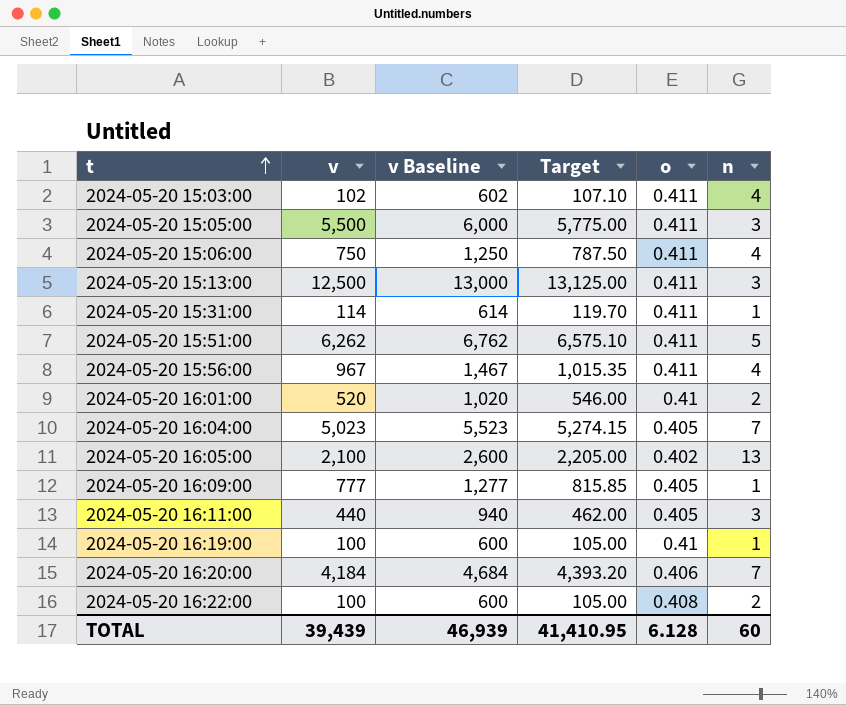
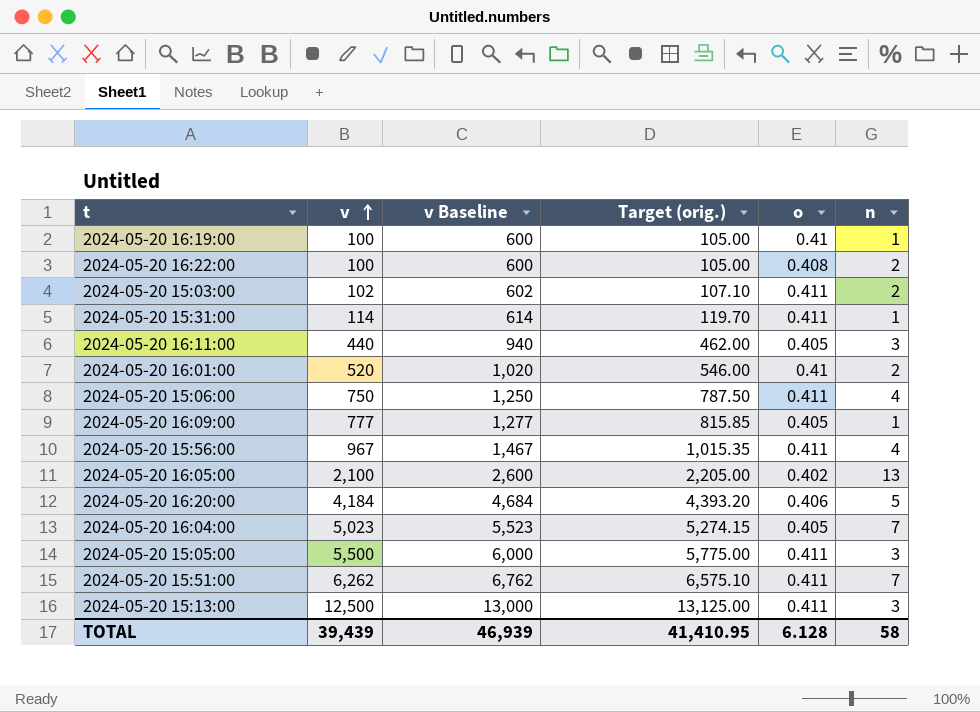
row order: t ascending -> v ascending
column name: Target -> Target (orig.)
2024-05-20 15:03:00 | n: 4 -> 2
2024-05-20 16:20:00 | n: 7 -> 5
2024-05-20 15:51:00 | n: 5 -> 7
TOTAL | n: 60 -> 58

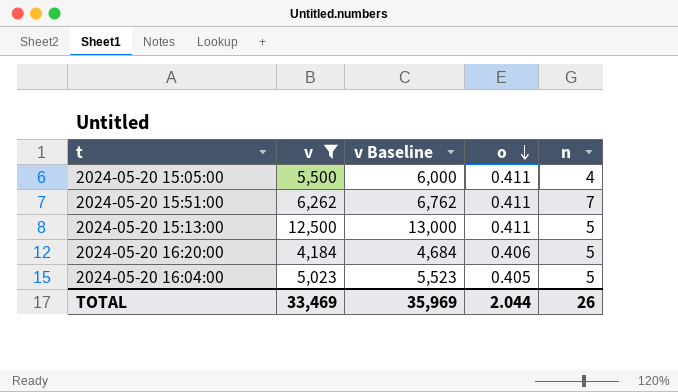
filter: none -> v >= 4,184
row order: v ascending -> o descending
column Target (orig.) | formula: [v] * 1.05 -> none
2024-05-20 15:05:00 | n: 3 -> 4
2024-05-20 15:13:00 | n: 3 -> 5
2024-05-20 16:04:00 | n: 7 -> 5
TOTAL | v: 39,439 -> 33,469
TOTAL | v Baseline: 46,939 -> 35,969
TOTAL | o: 6.128 -> 2.044
TOTAL | n: 58 -> 26

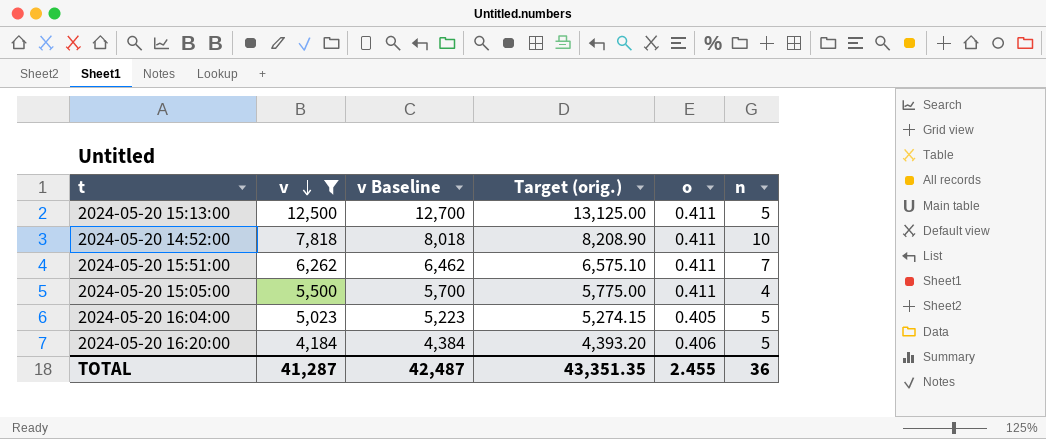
row order: o descending -> v descending
column v Baseline | formula: [v] + 500 -> [v] + 200
column Target (orig.) | formula: none -> [v] * 1.05
row 2024-05-20 14:52:00: none -> 7,818 | 8,018 | 8,208.90 | 0.411 | 10
TOTAL | v: 33,469 -> 41,287
TOTAL | v Baseline: 35,969 -> 42,487
TOTAL | o: 2.044 -> 2.455
TOTAL | n: 26 -> 36

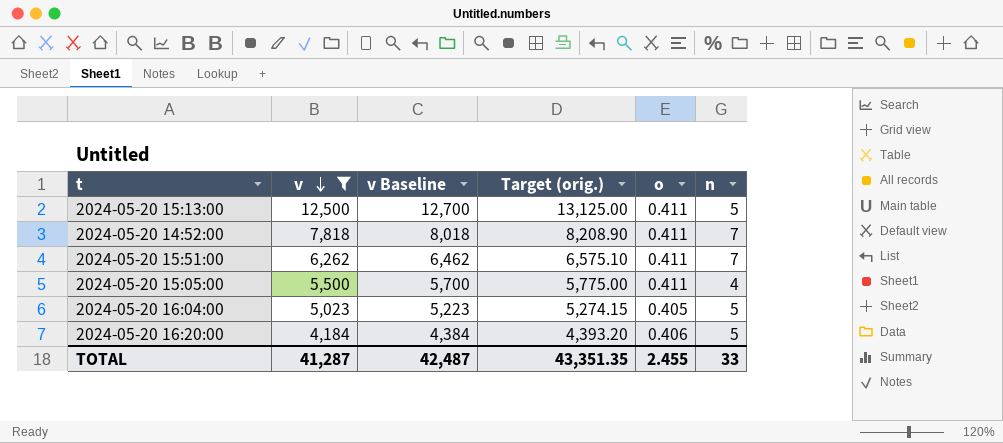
2024-05-20 14:52:00 | n: 10 -> 7
TOTAL | n: 36 -> 33

